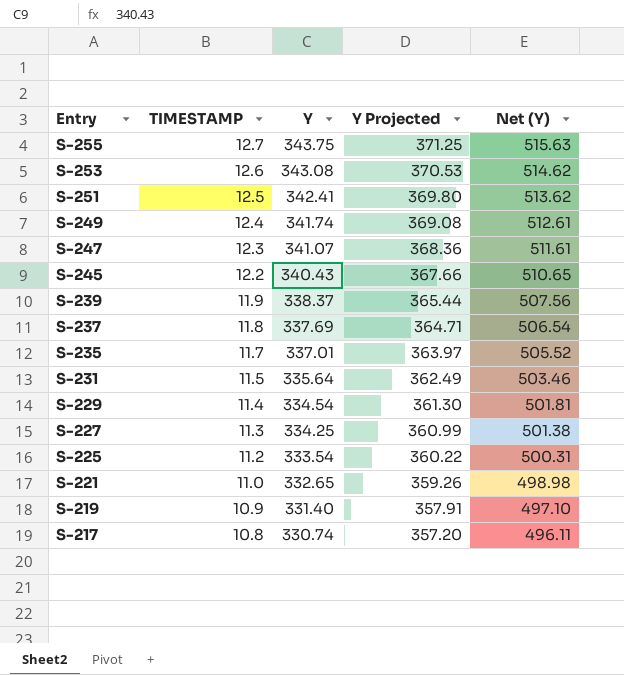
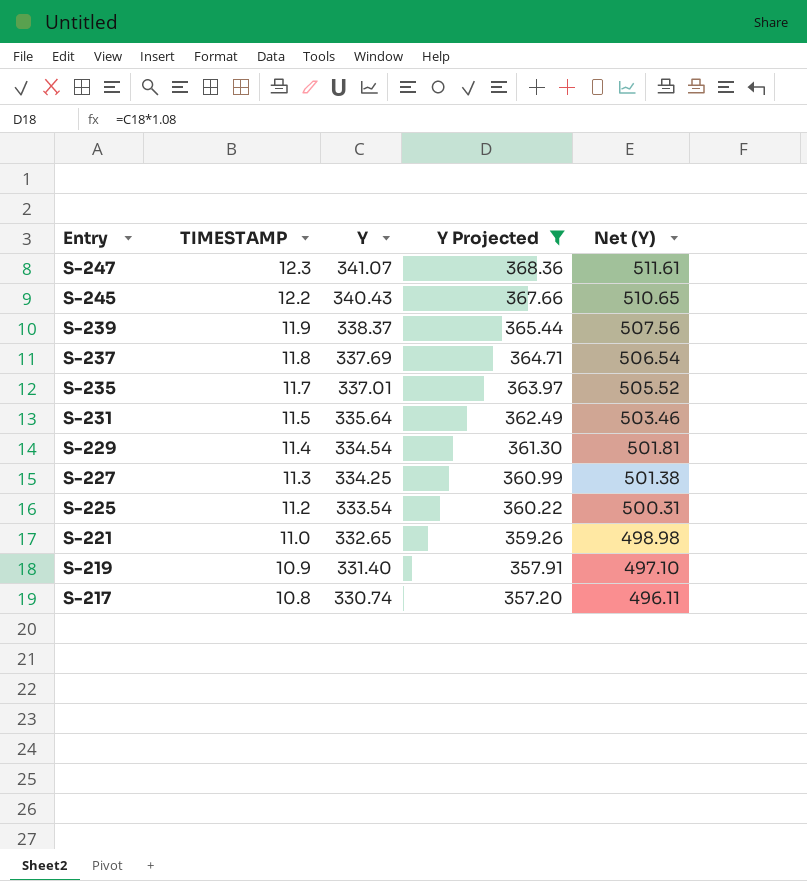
filter: none -> Y Projected <= 368.36

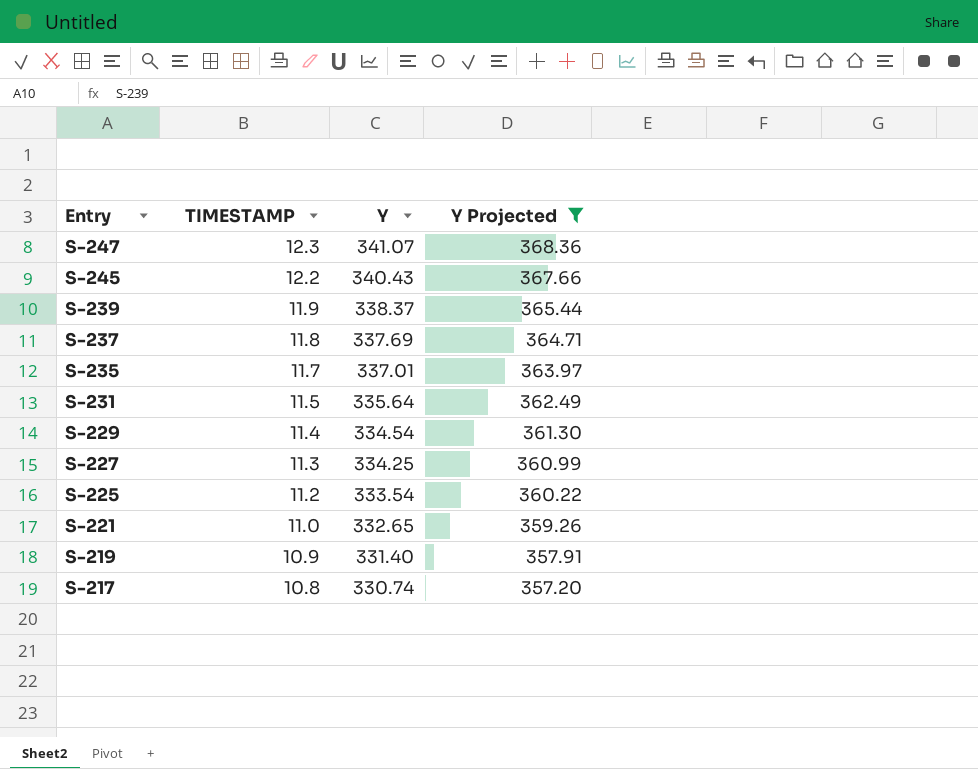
column Net (Y) | formula: [Y] * 1.5 -> none

